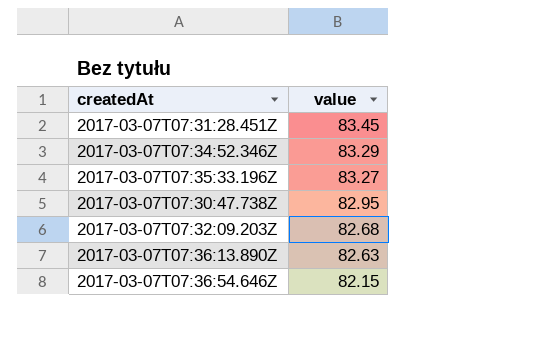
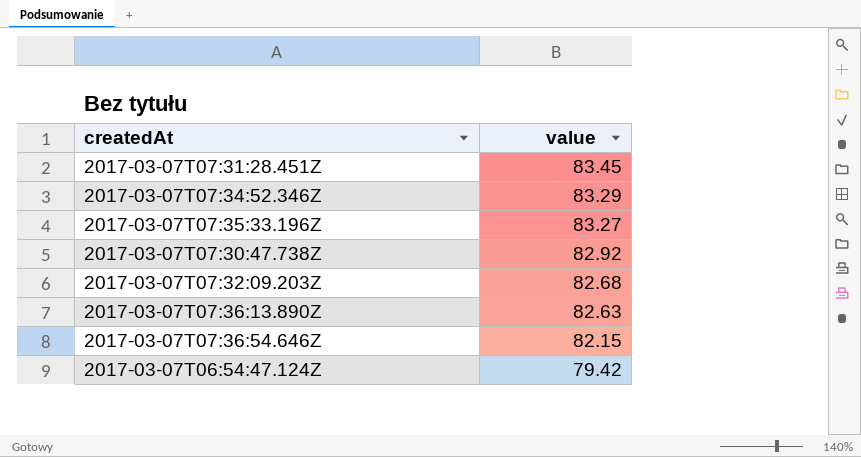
2017-03-07T07:30:47.738Z | value: 82.95 -> 82.92
row 2017-03-07T06:54:47.124Z: none -> 79.42

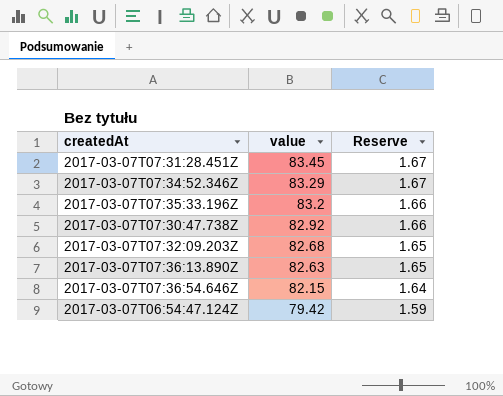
column Reserve | formula: none -> [value] * 0.02
2017-03-07T07:35:33.196Z | value: 83.27 -> 83.2

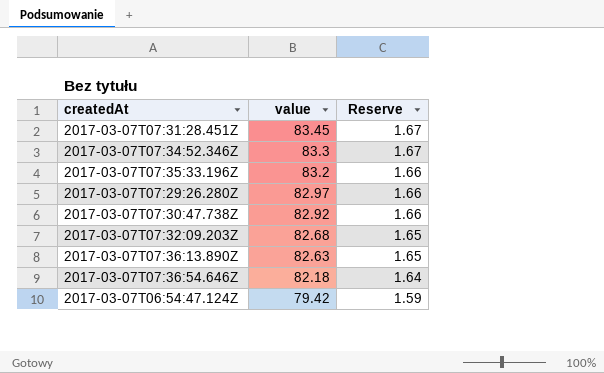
2017-03-07T07:34:52.346Z | value: 83.29 -> 83.3
row 2017-03-07T07:29:26.280Z: none -> 82.97 | 1.66
2017-03-07T07:36:54.646Z | value: 82.15 -> 82.18

